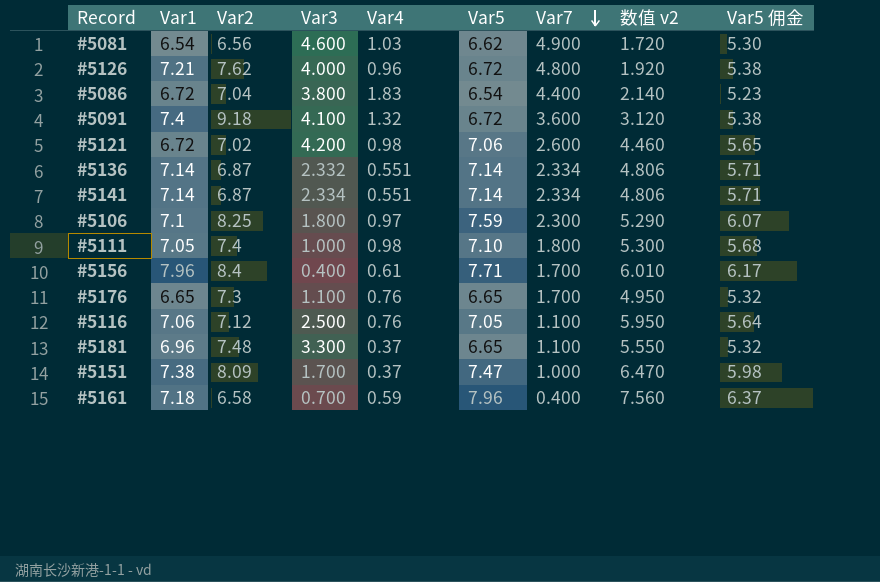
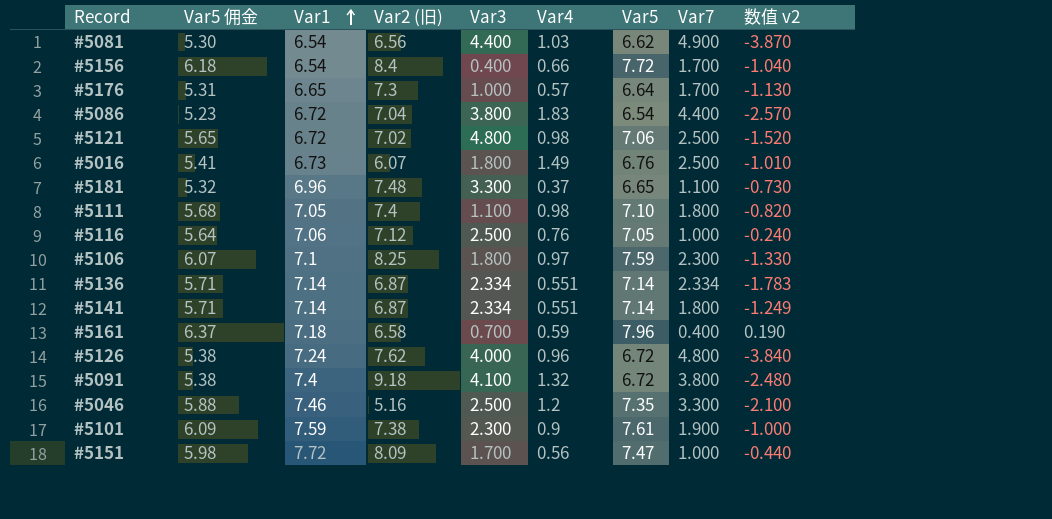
row order: Var7 descending -> Var1 ascending
column Var5 佣金 | position: 9 -> 2
column name: Var2 -> Var2 (旧)
column 数值 v2 | formula: [Var5] - [Var7] -> [Var4] - [Var7]
#5081 | Var3: 4.600 -> 4.400
#5156 | Var5 佣金: 6.17 -> 6.18
#5156 | Var1: 7.96 -> 6.54
#5156 | Var4: 0.61 -> 0.66
#5156 | Var5: 7.71 -> 7.72
#5176 | Var5 佣金: 5.32 -> 5.31
#5176 | Var3: 1.100 -> 1.000
#5176 | Var4: 0.76 -> 0.57
#5176 | Var5: 6.65 -> 6.64
#5121 | Var3: 4.200 -> 4.800
#5121 | Var7: 2.600 -> 2.500
row #5016: none -> 5.41 | 6.73 | 6.07 | 1.800 | 1.49 | 6.76 | 2.500 | -1.010
#5111 | Var3: 1.000 -> 1.100
#5116 | Var7: 1.100 -> 1.000
#5136 | Var3: 2.332 -> 2.334
#5141 | Var7: 2.334 -> 1.800
#5126 | Var1: 7.21 -> 7.24
#5091 | Var7: 3.600 -> 3.800
row #5046: none -> 5.88 | 7.46 | 5.16 | 2.500 | 1.2 | 7.35 | 3.300 | -2.100
row #5101: none -> 6.09 | 7.59 | 7.38 | 2.300 | 0.9 | 7.61 | 1.900 | -1.000
#5151 | Var1: 7.38 -> 7.72
#5151 | Var4: 0.37 -> 0.56

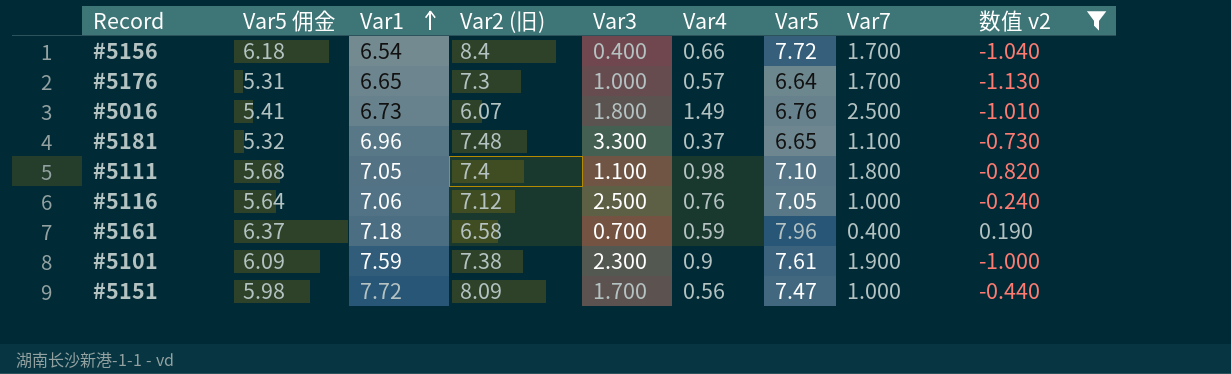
filter: none -> 数值 v2 >= -1.130

